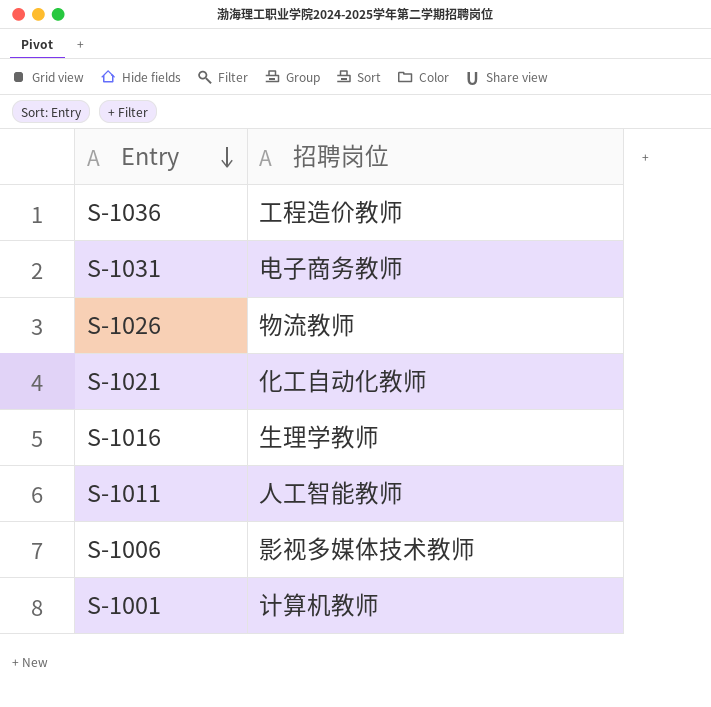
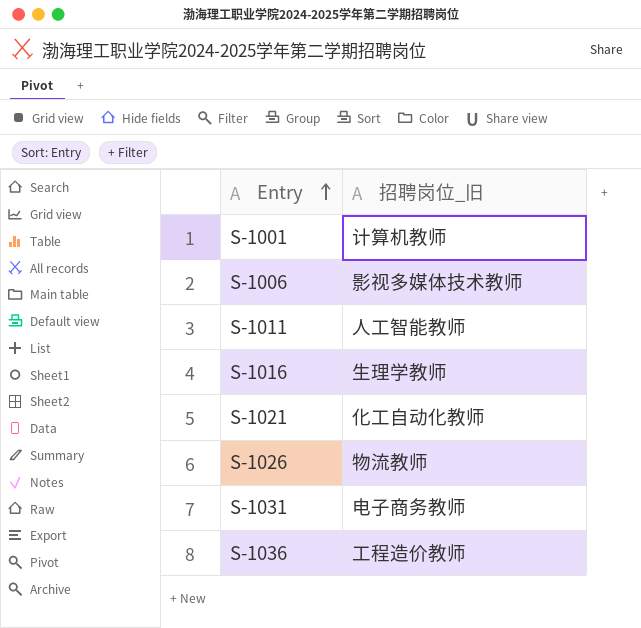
row order: Entry descending -> Entry ascending
column name: 招聘岗位 -> 招聘岗位_旧

